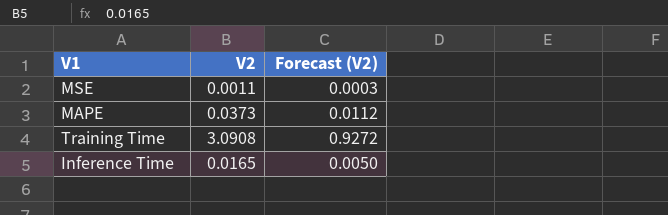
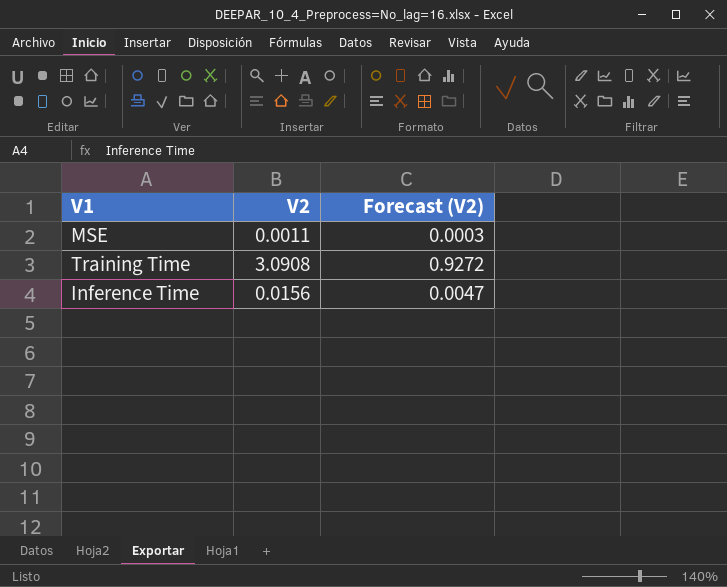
row MAPE: 0.0373 | 0.0112 -> none
Inference Time | V2: 0.0165 -> 0.0156
Inference Time | Forecast (V2): 0.0050 -> 0.0047

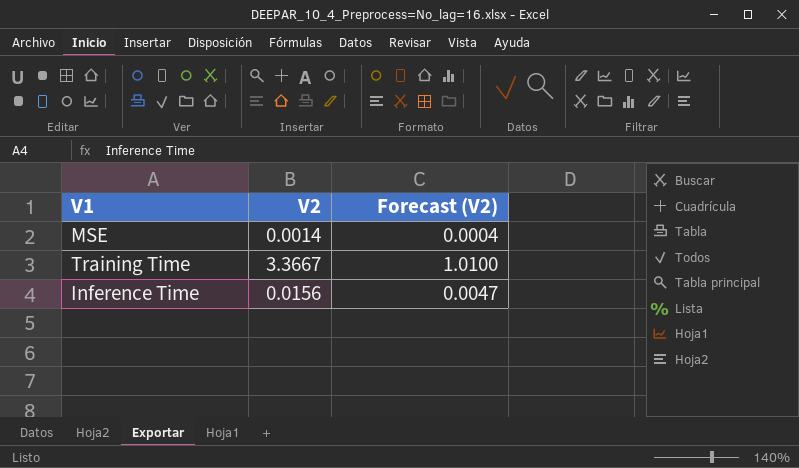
MSE | V2: 0.0011 -> 0.0014
MSE | Forecast (V2): 0.0003 -> 0.0004
Training Time | V2: 3.0908 -> 3.3667
Training Time | Forecast (V2): 0.9272 -> 1.0100

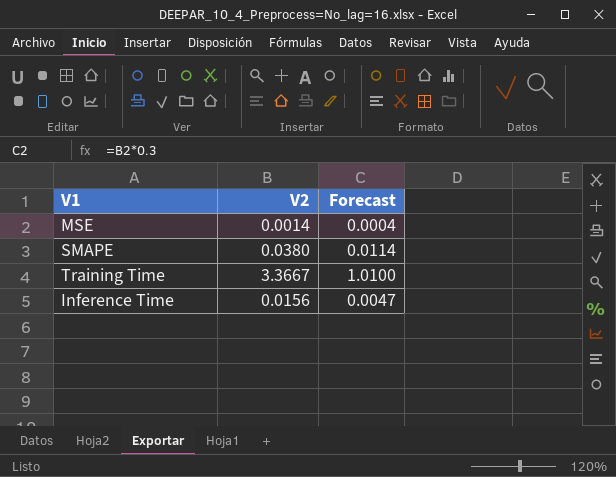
column name: Forecast (V2) -> Forecast
row SMAPE: none -> 0.0380 | 0.0114

